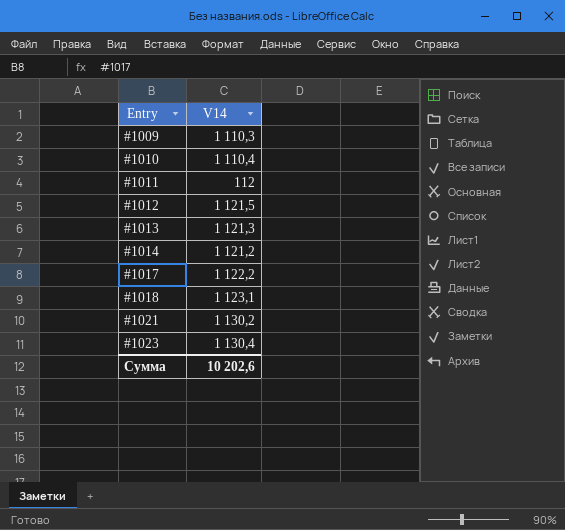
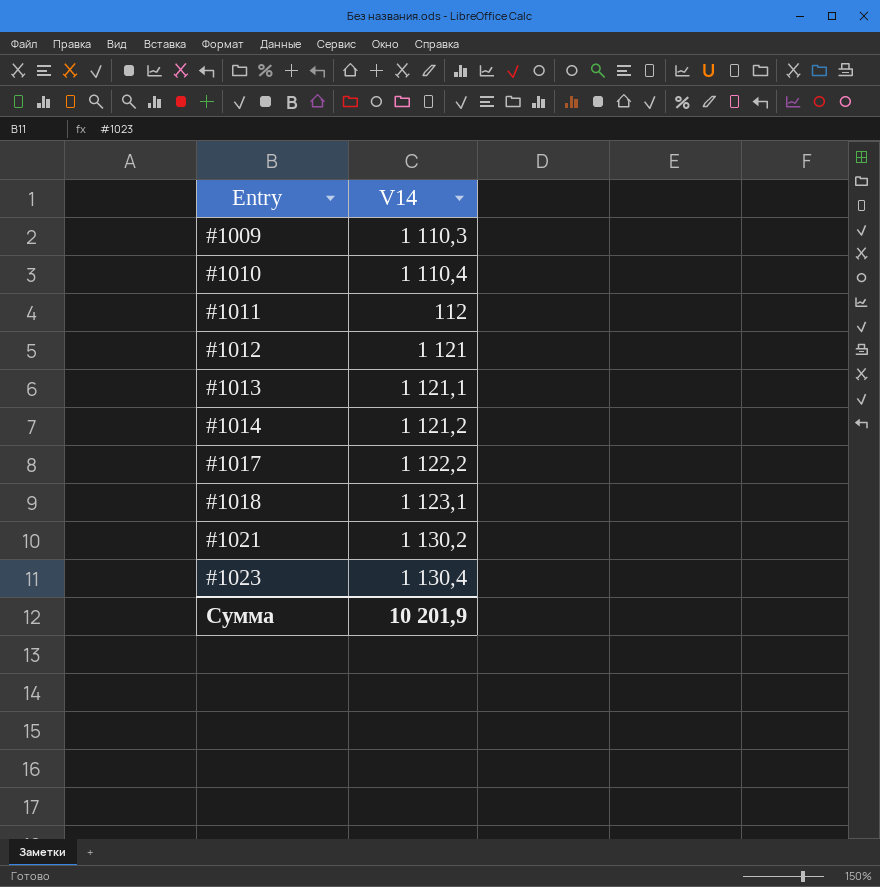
#1012 | V14: 1 121,5 -> 1 121
#1013 | V14: 1 121,3 -> 1 121,1
Сумма | V14: 10 202,6 -> 10 201,9

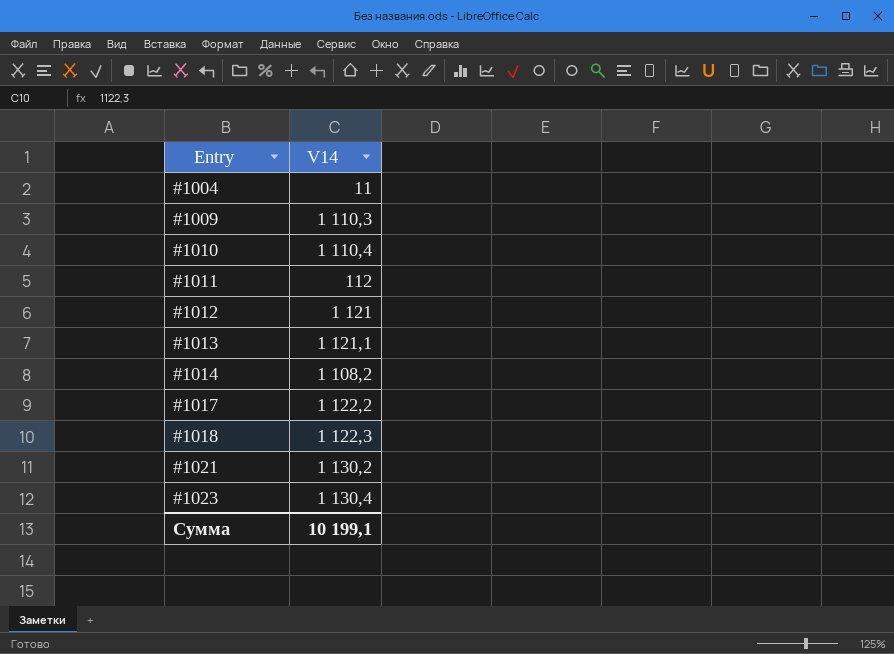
row #1004: none -> 11
#1014 | V14: 1 121,2 -> 1 108,2
#1018 | V14: 1 123,1 -> 1 122,3
Сумма | V14: 10 201,9 -> 10 199,1

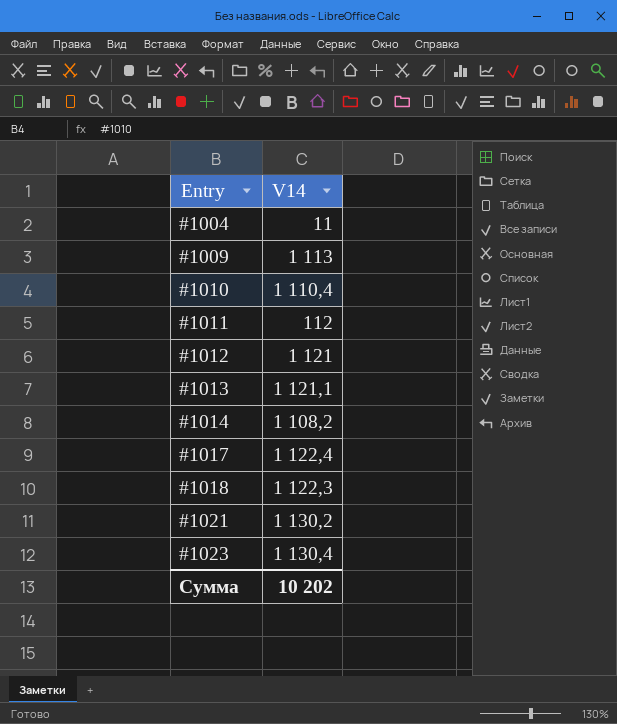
#1009 | V14: 1 110,3 -> 1 113
#1017 | V14: 1 122,2 -> 1 122,4
Сумма | V14: 10 199,1 -> 10 202

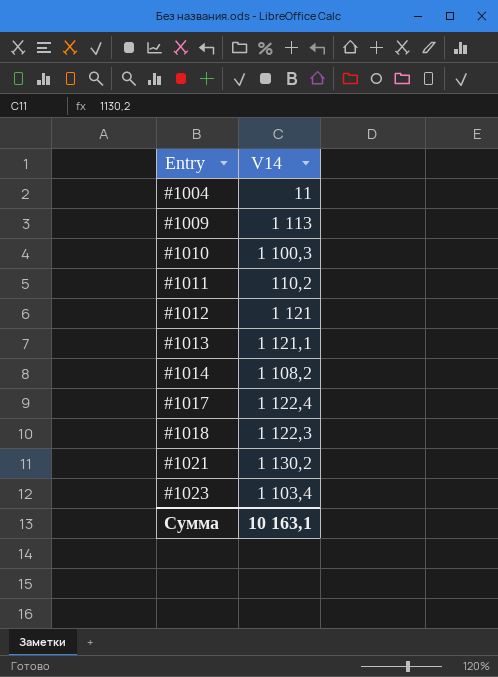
#1010 | V14: 1 110,4 -> 1 100,3
#1011 | V14: 112 -> 110,2
#1023 | V14: 1 130,4 -> 1 103,4
Сумма | V14: 10 202 -> 10 163,1

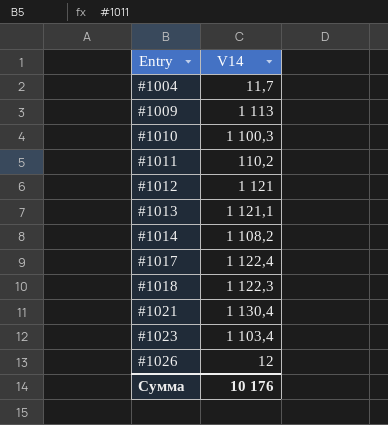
#1004 | V14: 11 -> 11,7
#1021 | V14: 1 130,2 -> 1 130,4
row #1026: none -> 12
Сумма | V14: 10 163,1 -> 10 176

